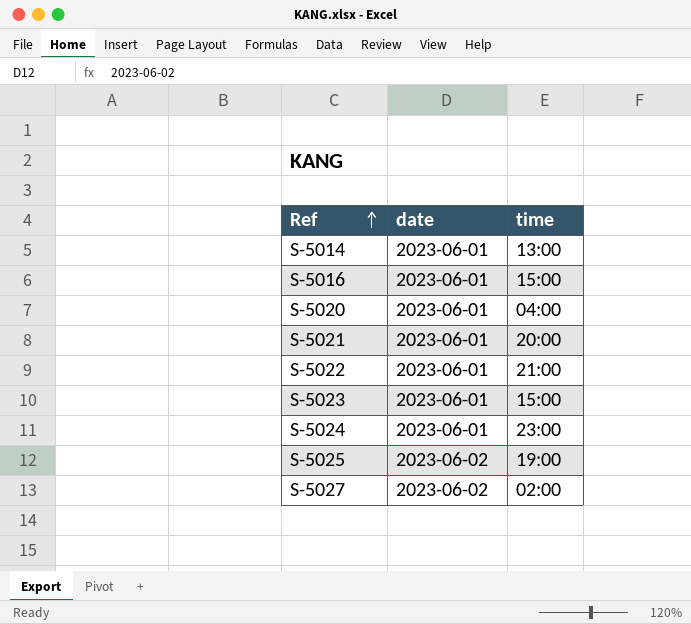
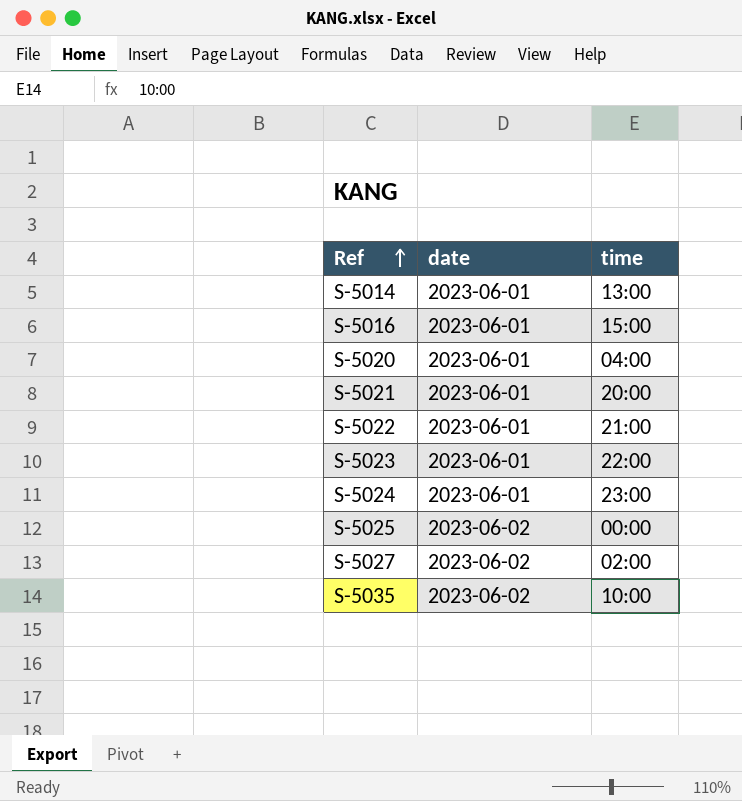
S-5023 | time: 15:00 -> 22:00
S-5025 | time: 19:00 -> 00:00
row S-5035: none -> 2023-06-02 | 10:00

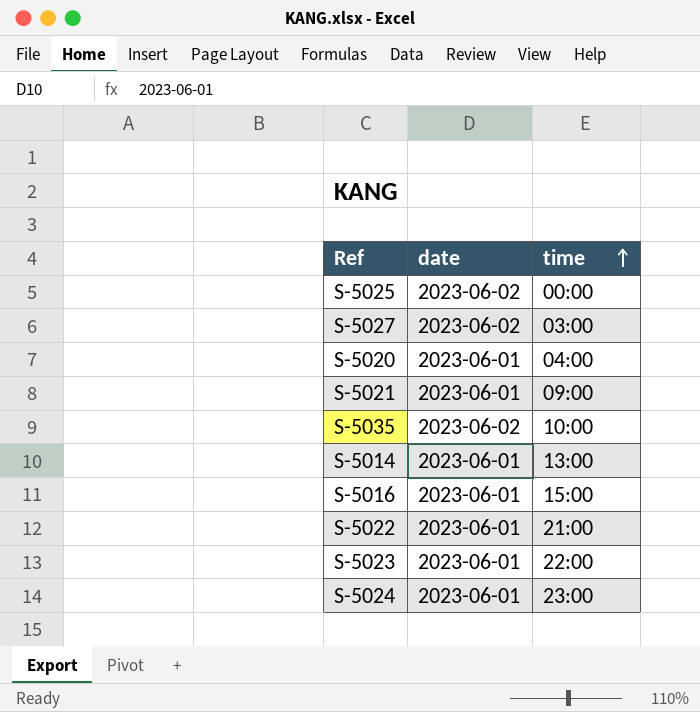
row order: Ref ascending -> time ascending
S-5027 | time: 02:00 -> 03:00
S-5021 | time: 20:00 -> 09:00

